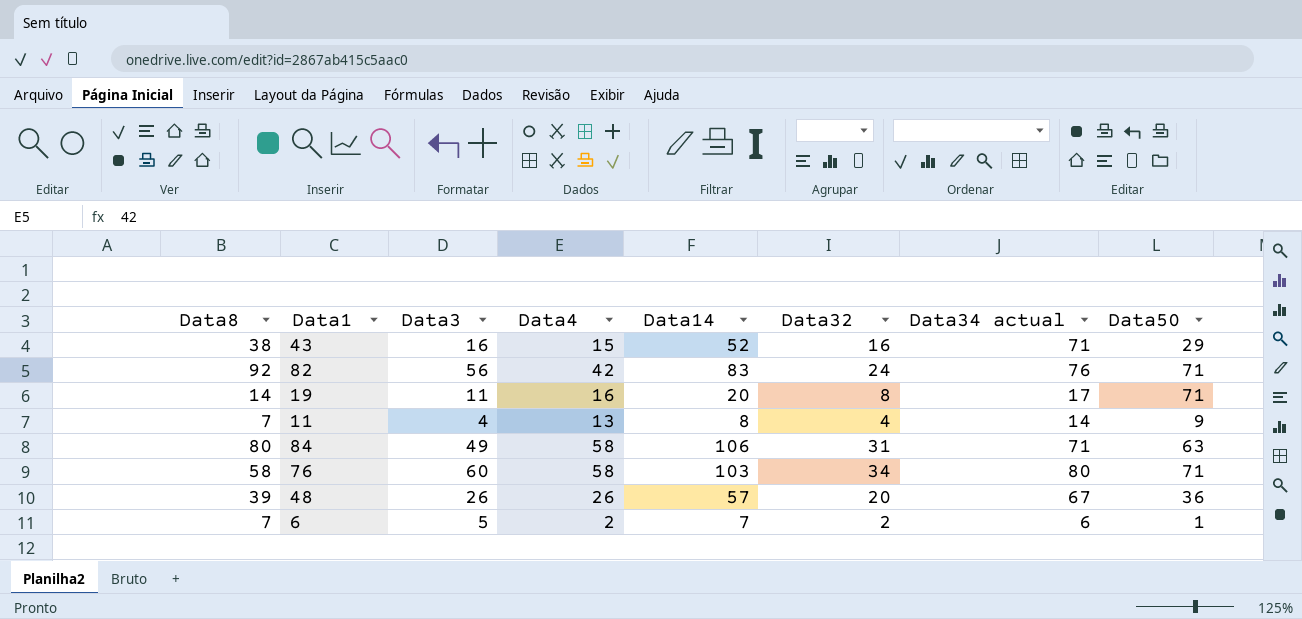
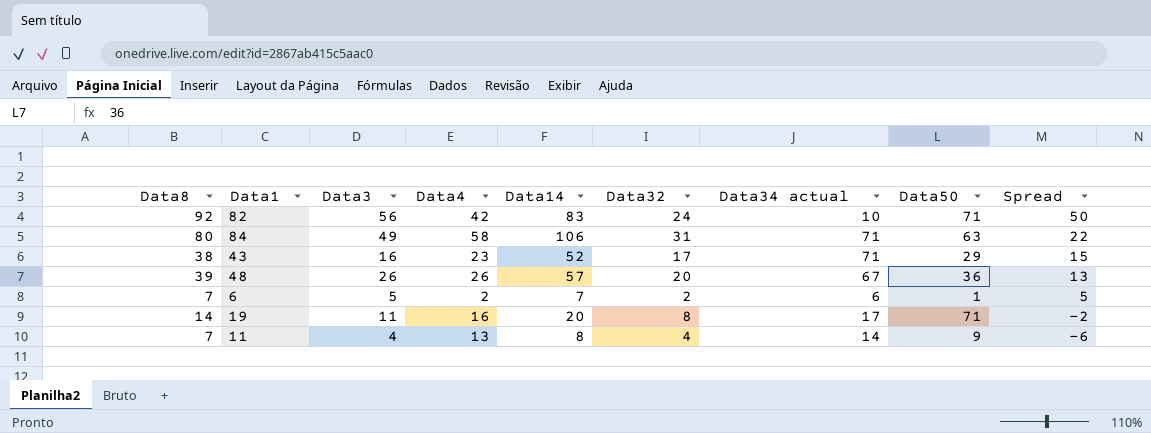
row order: none -> Spread descending
column Spread | formula: none -> [Data8] - [Data4]
row 76: 58 | 60 | 58 | 103 | 34 | 80 | 71 -> none
82 | Data34 actual: 76 -> 10
43 | Data4: 15 -> 23
43 | Data32: 16 -> 17

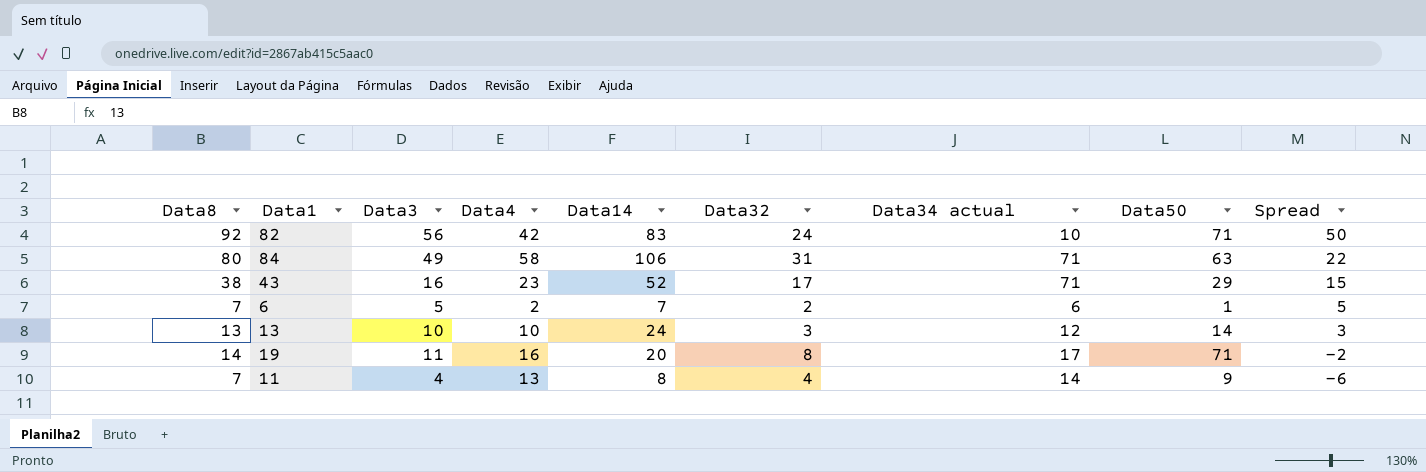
row 48: 39 | 26 | 26 | 57 | 20 | 67 | 36 | 13 -> none
row 13: none -> 13 | 10 | 10 | 24 | 3 | 12 | 14 | 3

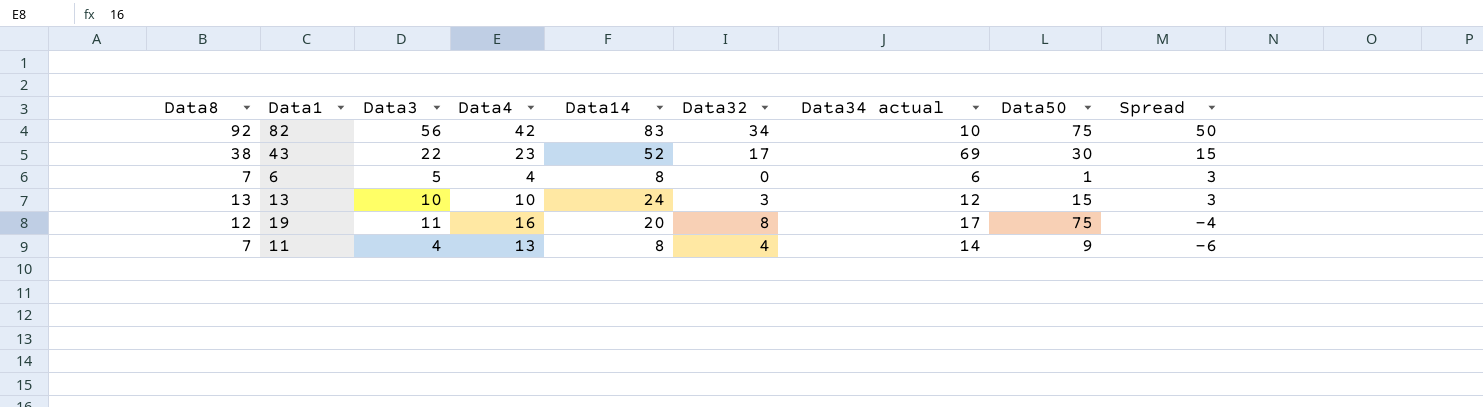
row 84: 80 | 49 | 58 | 106 | 31 | 71 | 63 | 22 -> none
82 | Data32: 24 -> 34
82 | Data50: 71 -> 75
43 | Data3: 16 -> 22
43 | Data34 actual: 71 -> 69
43 | Data50: 29 -> 30
6 | Data4: 2 -> 4
6 | Data14: 7 -> 8
6 | Data32: 2 -> 0
6 | Spread: 5 -> 3
13 | Data50: 14 -> 15
19 | Data8: 14 -> 12
19 | Data50: 71 -> 75
19 | Spread: -2 -> -4

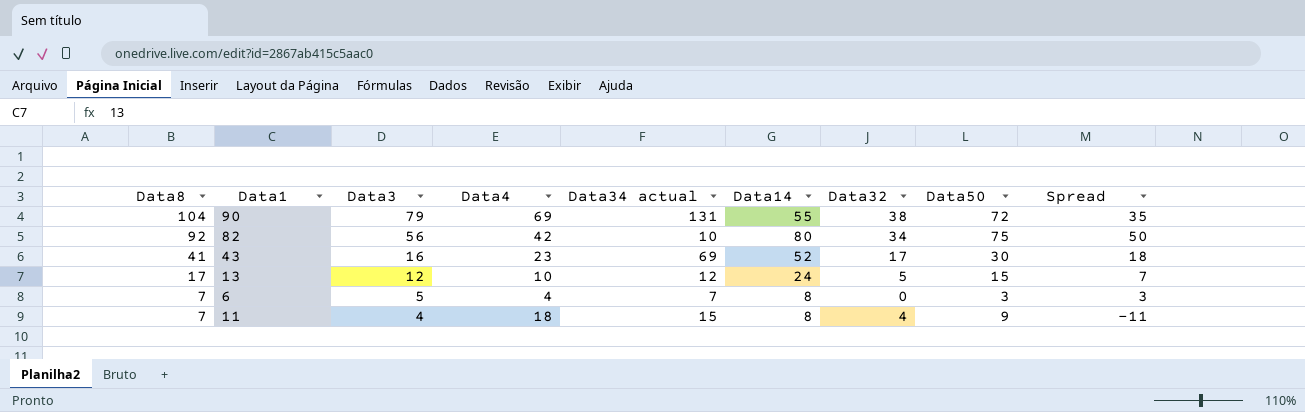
row order: Spread descending -> Data8 descending
column Data34 actual | position: 7 -> 5
row 19: 12 | 11 | 16 | 20 | 8 | 17 | 75 | -4 -> none
row 90: none -> 104 | 79 | 69 | 131 | 55 | 38 | 72 | 35
82 | Data14: 83 -> 80
43 | Data8: 38 -> 41
43 | Data3: 22 -> 16
43 | Spread: 15 -> 18
13 | Data8: 13 -> 17
13 | Data3: 10 -> 12
13 | Data32: 3 -> 5
13 | Spread: 3 -> 7
6 | Data34 actual: 6 -> 7
6 | Data50: 1 -> 3
11 | Data4: 13 -> 18
11 | Data34 actual: 14 -> 15
11 | Spread: -6 -> -11

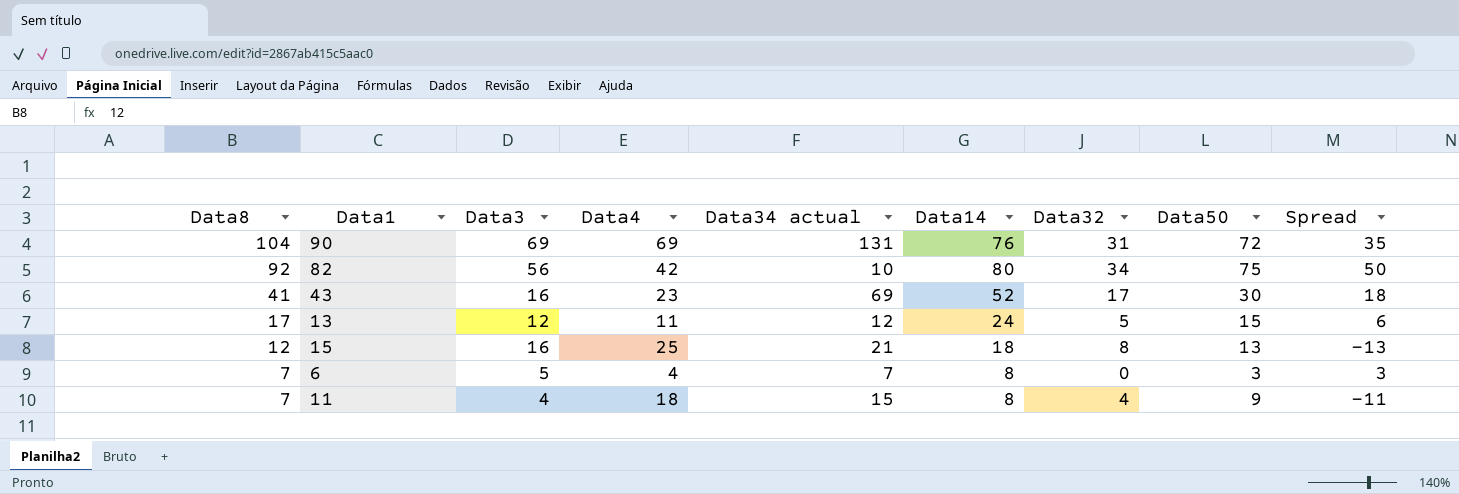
90 | Data3: 79 -> 69
90 | Data14: 55 -> 76
90 | Data32: 38 -> 31
13 | Data4: 10 -> 11
13 | Spread: 7 -> 6
row 15: none -> 12 | 16 | 25 | 21 | 18 | 8 | 13 | -13

